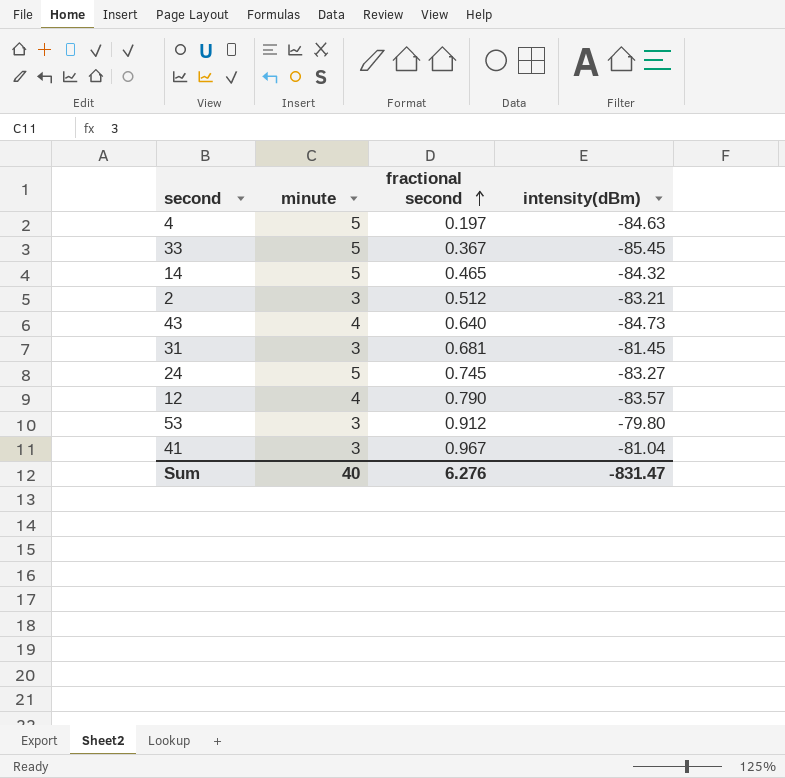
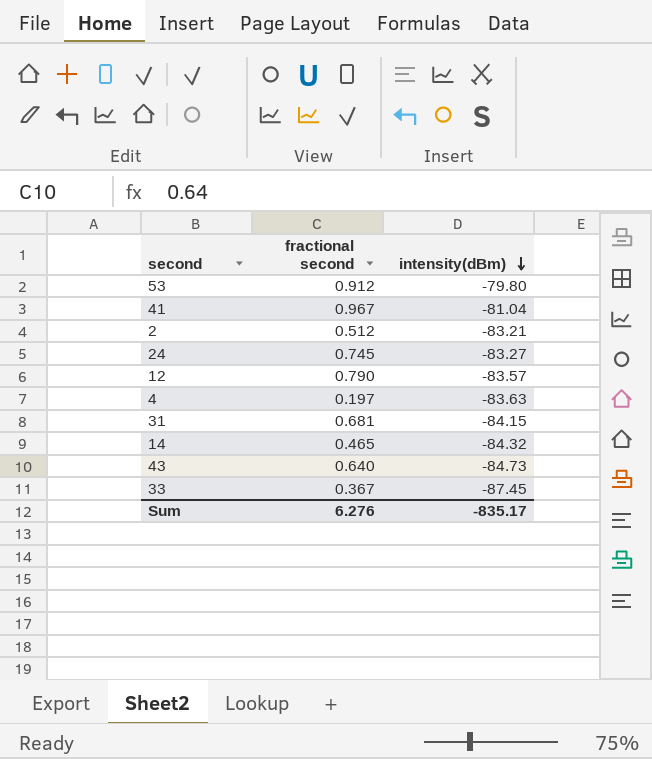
row order: fractional second ascending -> intensity(dBm) descending
column minute | position: 2 -> none
4 | intensity(dBm): -84.63 -> -83.63
31 | intensity(dBm): -81.45 -> -84.15
33 | intensity(dBm): -85.45 -> -87.45
Sum | intensity(dBm): -831.47 -> -835.17

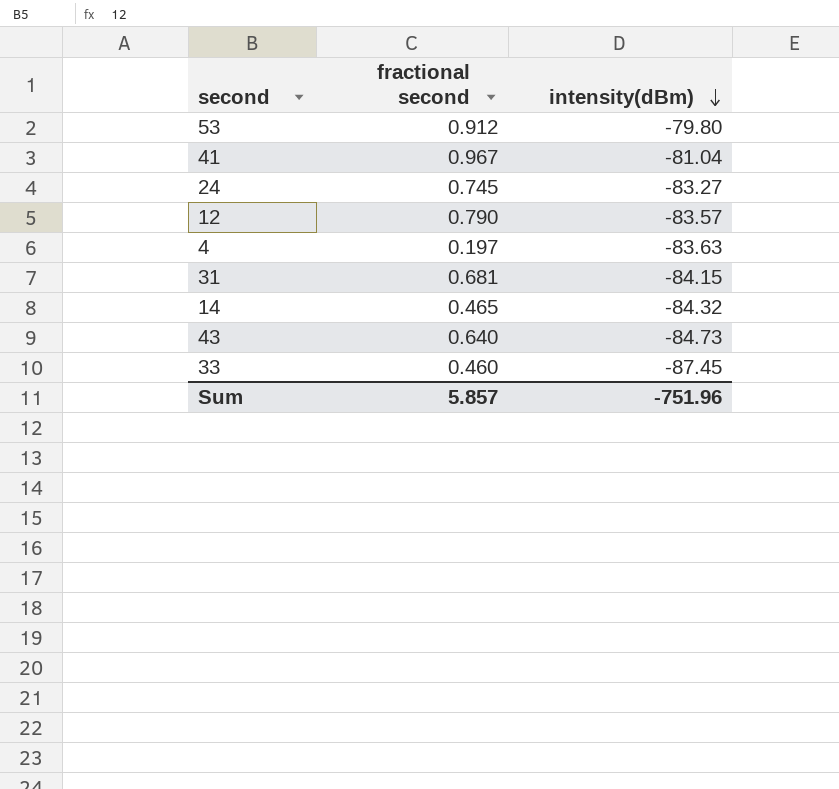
row 2: 0.512 | -83.21 -> none
33 | fractional second: 0.367 -> 0.460
Sum | fractional second: 6.276 -> 5.857
Sum | intensity(dBm): -835.17 -> -751.96

